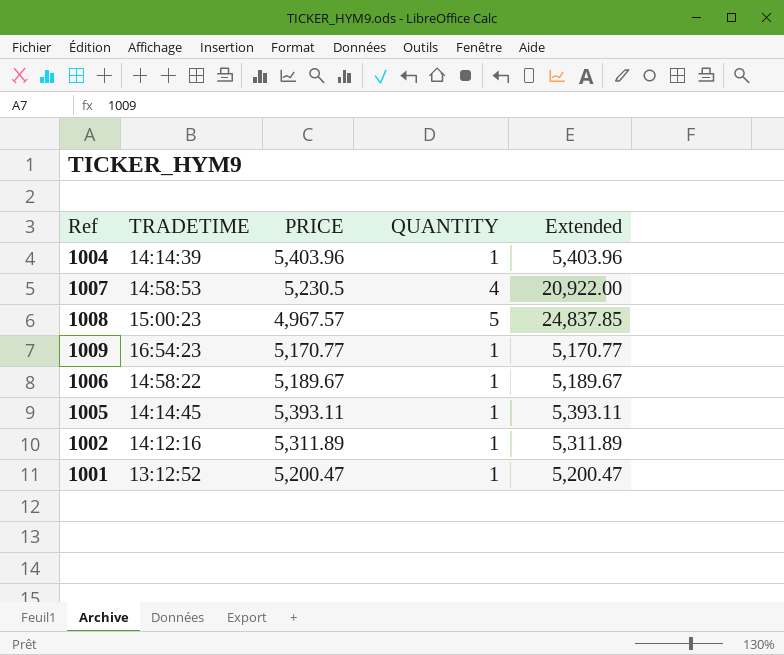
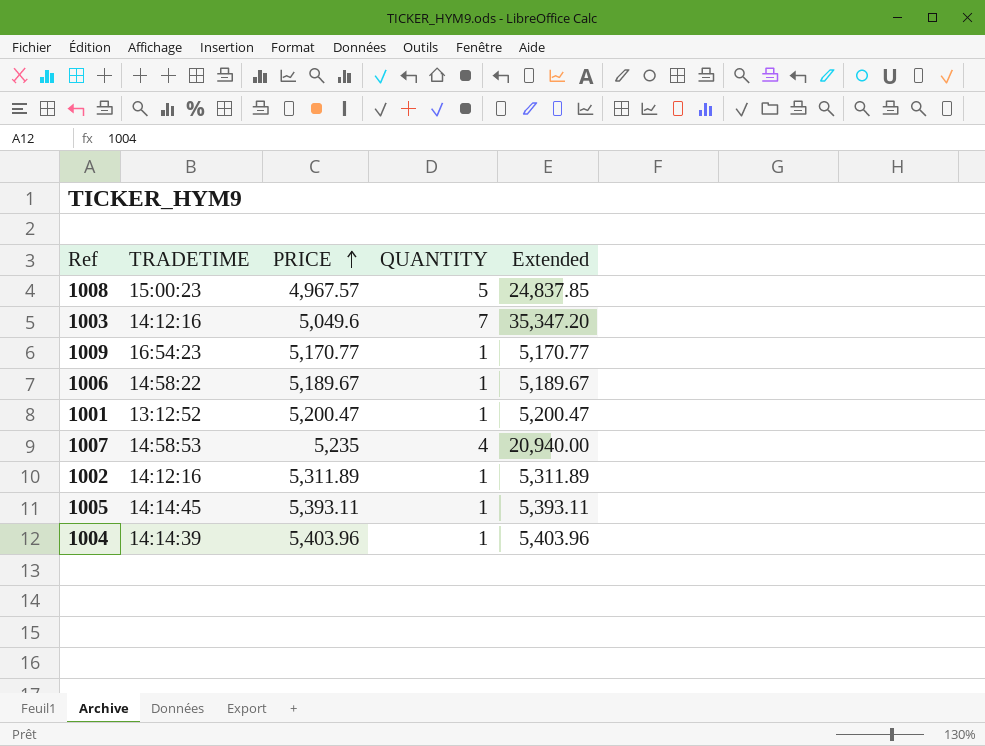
row order: none -> PRICE ascending
row 1003: none -> 14:12:16 | 5,049.6 | 7 | 35,347.20
1007 | PRICE: 5,230.5 -> 5,235
1007 | Extended: 20,922.00 -> 20,940.00

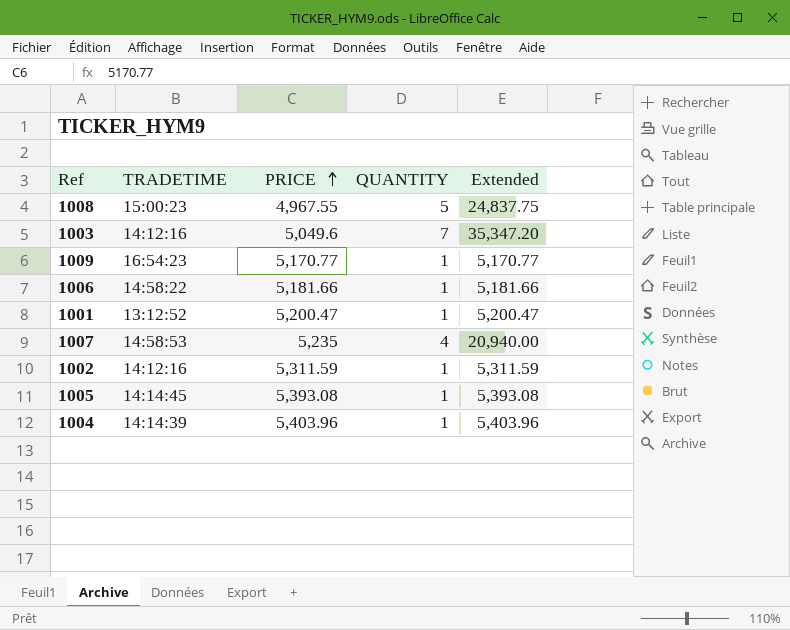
1008 | PRICE: 4,967.57 -> 4,967.55
1008 | Extended: 24,837.85 -> 24,837.75
1006 | PRICE: 5,189.67 -> 5,181.66
1006 | Extended: 5,189.67 -> 5,181.66
1002 | PRICE: 5,311.89 -> 5,311.59
1002 | Extended: 5,311.89 -> 5,311.59
1005 | PRICE: 5,393.11 -> 5,393.08
1005 | Extended: 5,393.11 -> 5,393.08

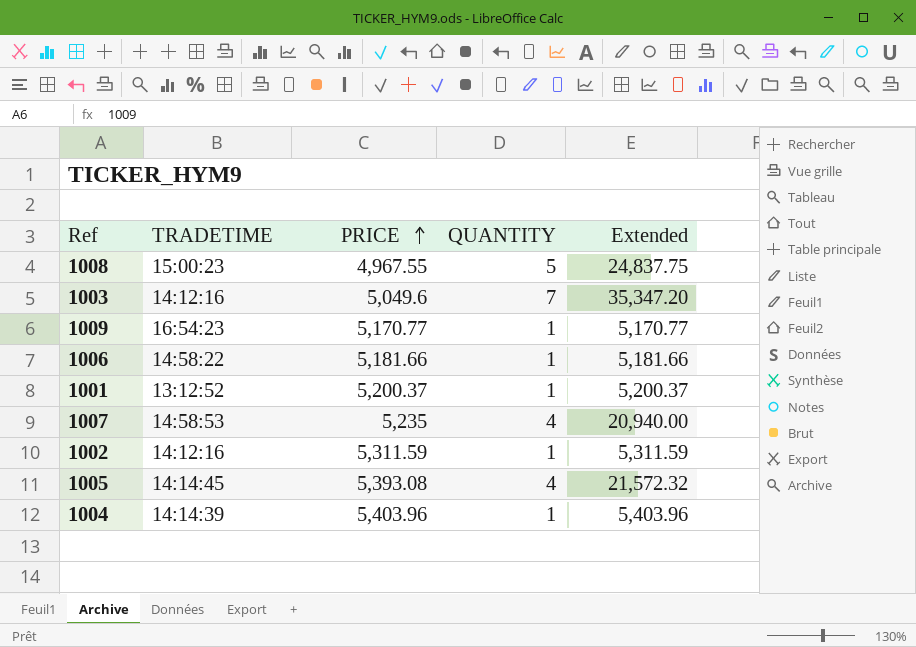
1001 | PRICE: 5,200.47 -> 5,200.37
1001 | Extended: 5,200.47 -> 5,200.37
1005 | QUANTITY: 1 -> 4
1005 | Extended: 5,393.08 -> 21,572.32

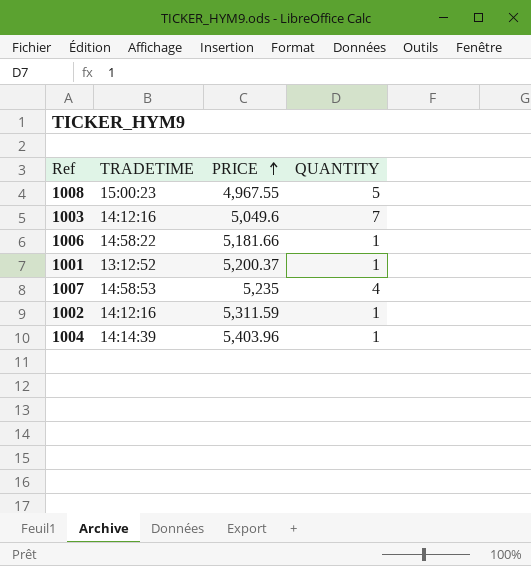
column Extended | formula: [PRICE] * [QUANTITY] -> none
row 1009: 16:54:23 | 5,170.77 | 1 | 5,170.77 -> none
row 1005: 14:14:45 | 5,393.08 | 4 | 21,572.32 -> none

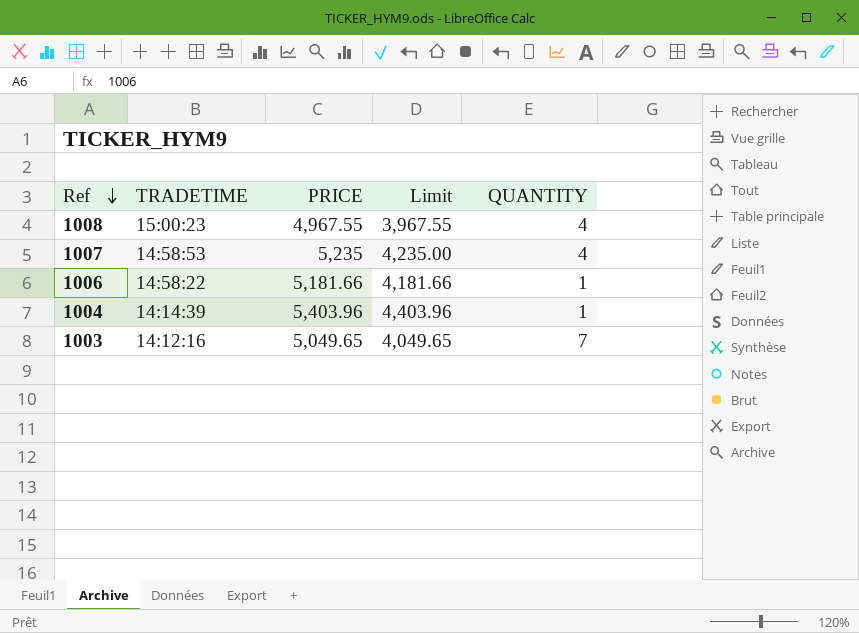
row order: PRICE ascending -> Ref descending
column Limit | formula: none -> [PRICE] - 1000
row 1001: 13:12:52 | 5,200.37 | 1 -> none
row 1002: 14:12:16 | 5,311.59 | 1 -> none
1008 | QUANTITY: 5 -> 4
1003 | PRICE: 5,049.6 -> 5,049.65

